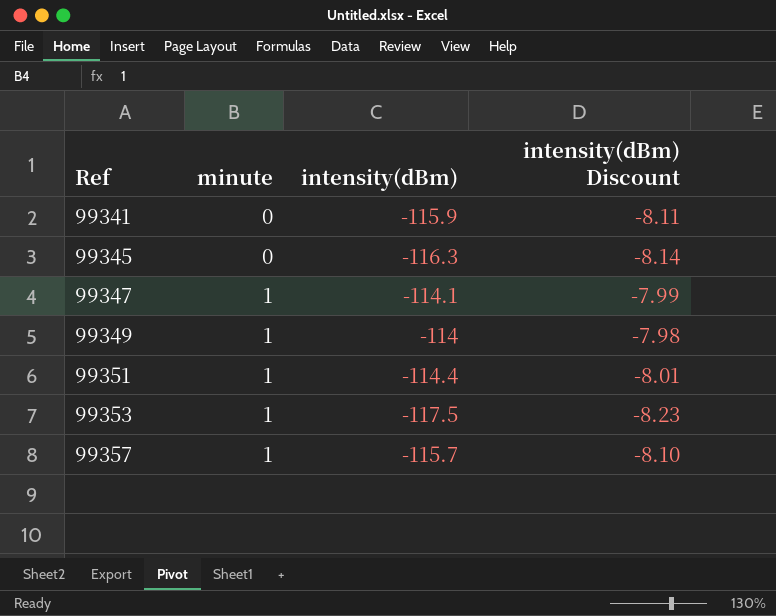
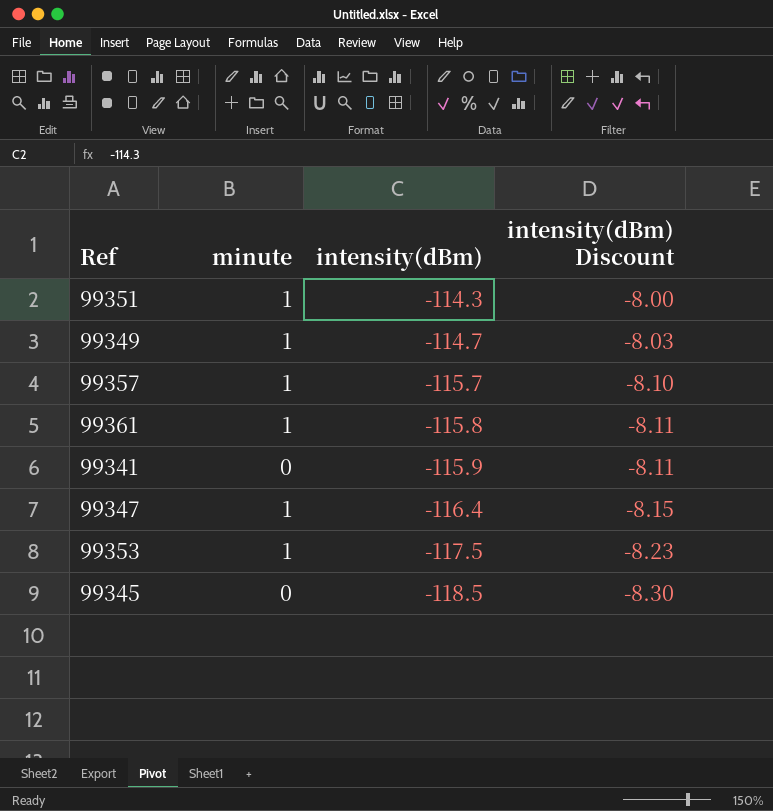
row order: Ref ascending -> intensity(dBm) descending
99351 | intensity(dBm): -114.4 -> -114.3
99351 | intensity(dBm) Discount: -8.01 -> -8.00
99349 | intensity(dBm): -114 -> -114.7
99349 | intensity(dBm) Discount: -7.98 -> -8.03
row 99361: none -> 1 | -115.8 | -8.11
99347 | intensity(dBm): -114.1 -> -116.4
99347 | intensity(dBm) Discount: -7.99 -> -8.15
99345 | intensity(dBm): -116.3 -> -118.5
99345 | intensity(dBm) Discount: -8.14 -> -8.30

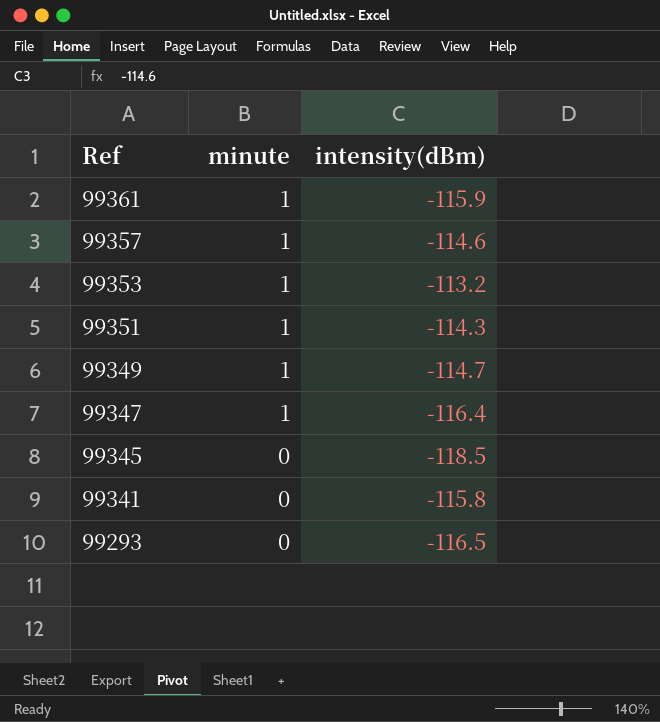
row order: intensity(dBm) descending -> Ref descending
column intensity(dBm) Discount | formula: [intensity(dBm)] * 0.07 -> none
99361 | intensity(dBm): -115.8 -> -115.9
99357 | intensity(dBm): -115.7 -> -114.6
99353 | intensity(dBm): -117.5 -> -113.2
99341 | intensity(dBm): -115.9 -> -115.8
row 99293: none -> 0 | -116.5

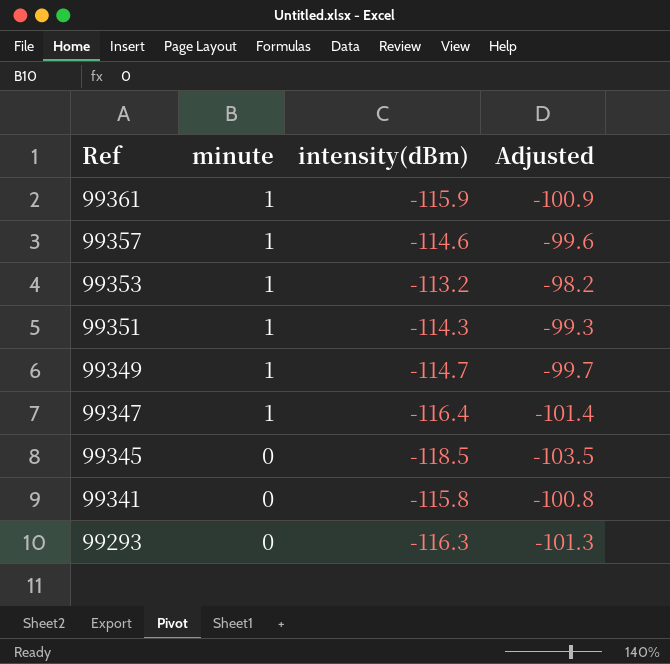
column Adjusted | formula: none -> [intensity(dBm)] + 15
99293 | intensity(dBm): -116.5 -> -116.3

